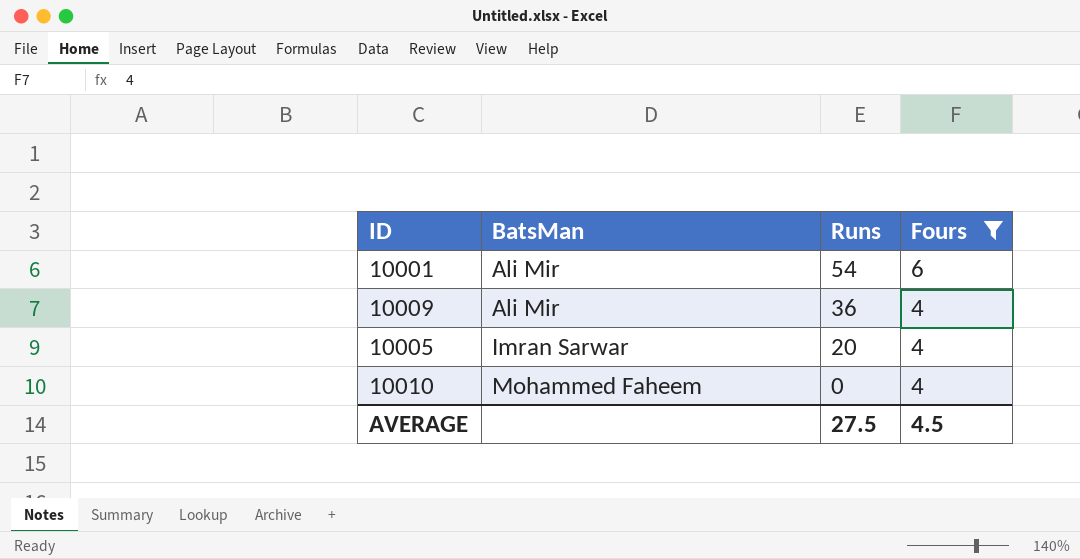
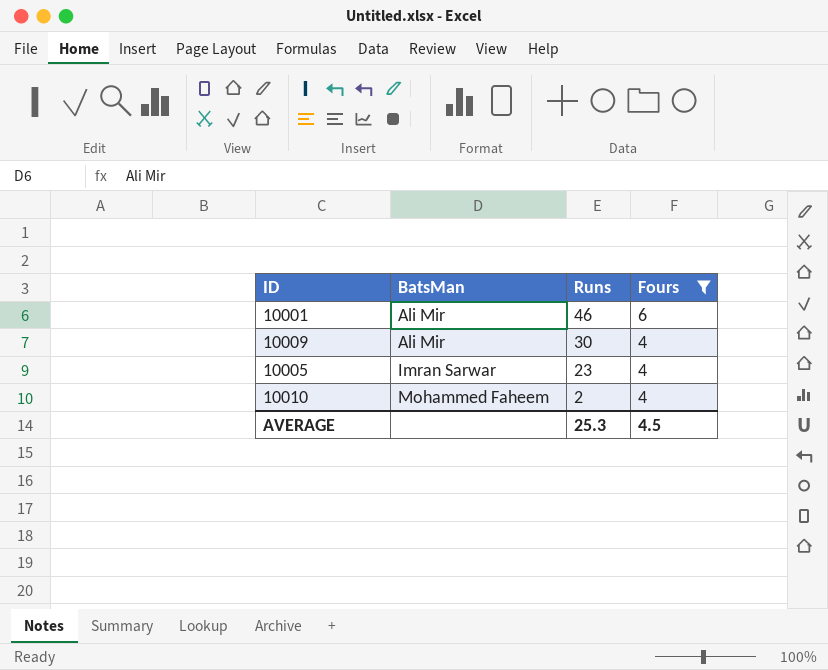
10001 | Runs: 54 -> 46
10009 | Runs: 36 -> 30
10005 | Runs: 20 -> 23
10010 | Runs: 0 -> 2
AVERAGE | Runs: 27.5 -> 25.3

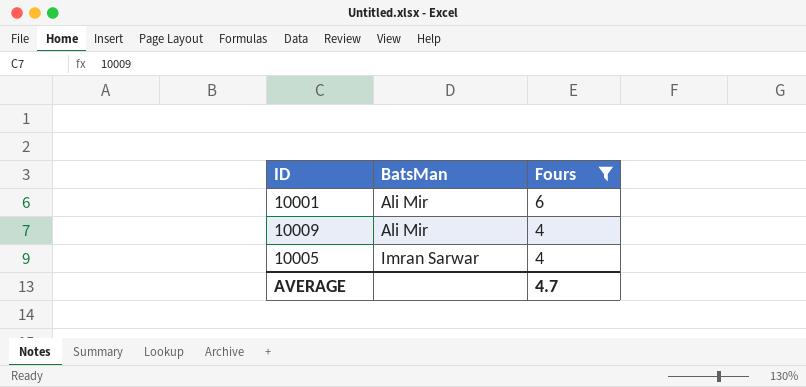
column Runs | position: 3 -> none
row 10010: Mohammed Faheem | 2 | 4 -> none
AVERAGE | Fours: 4.5 -> 4.7

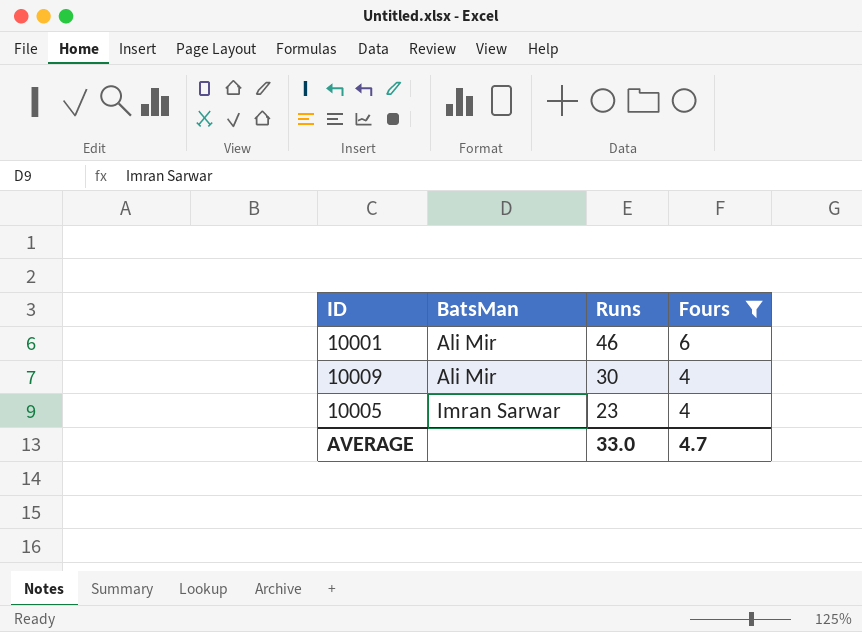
column Runs | position: none -> 3

